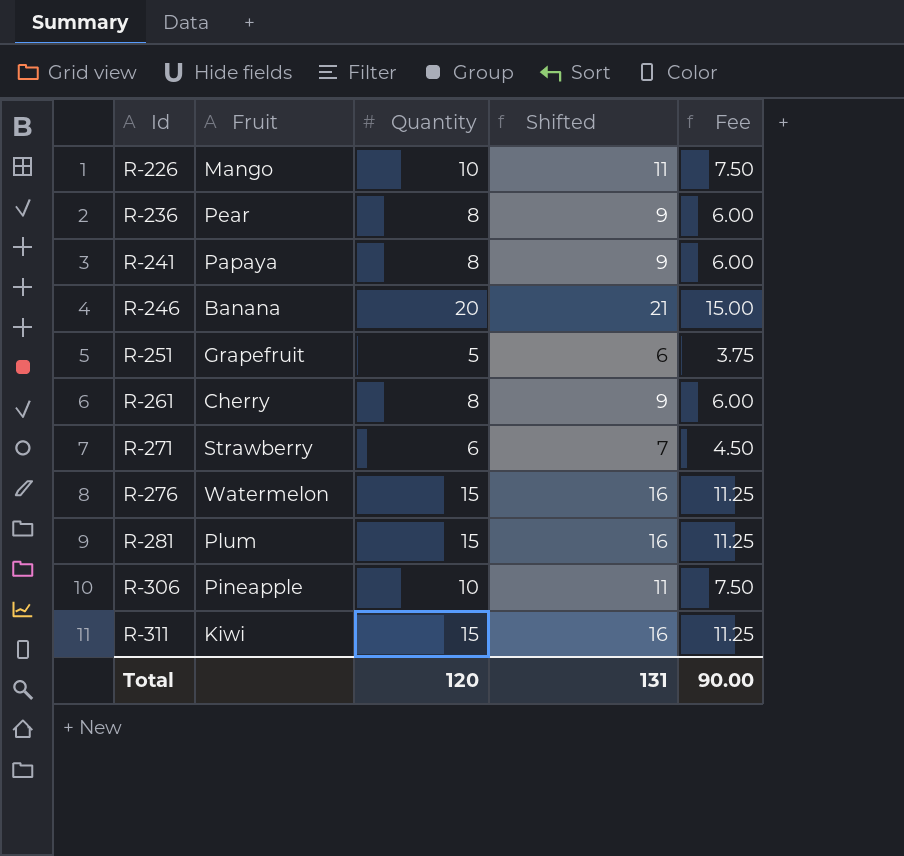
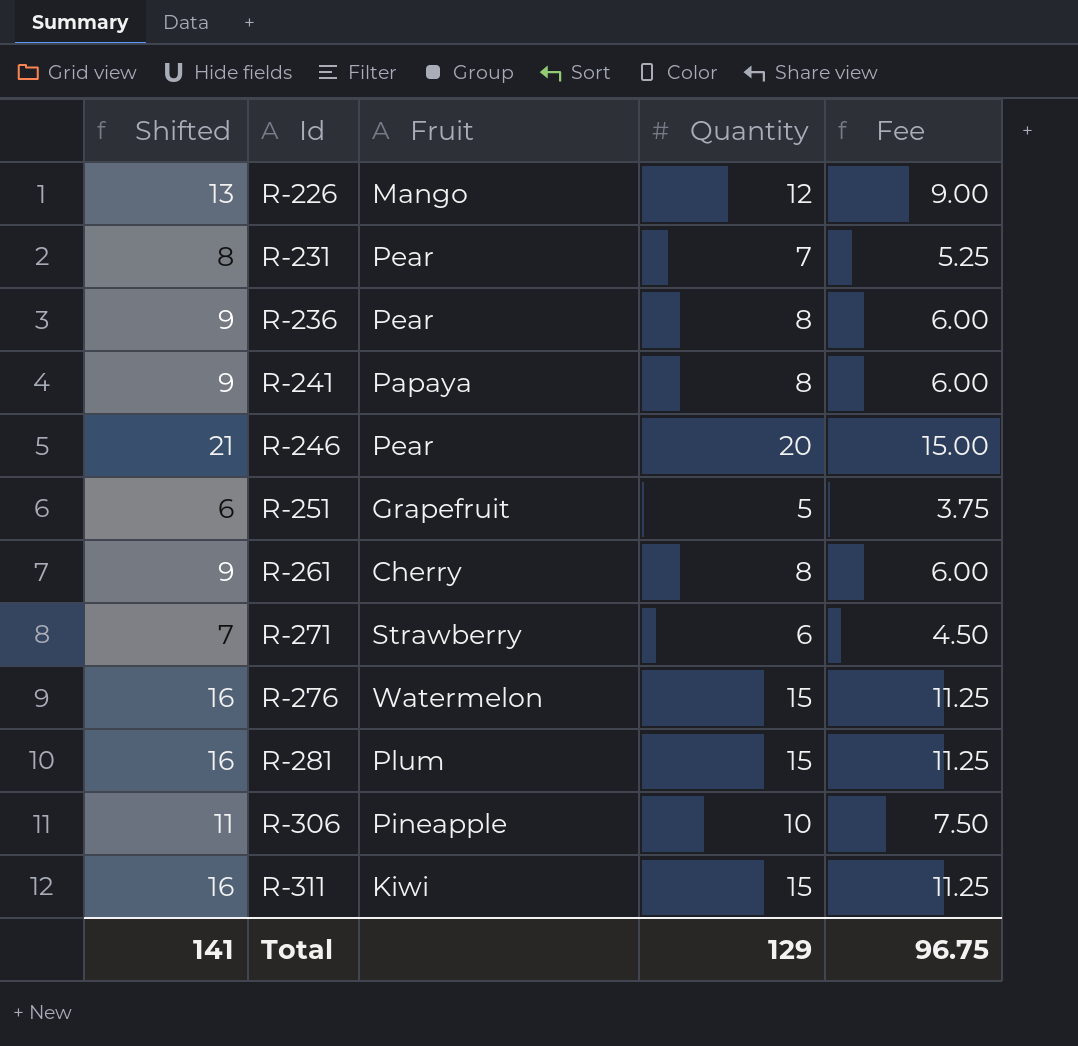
column Shifted | position: 4 -> 1
R-226 | Shifted: 11 -> 13
R-226 | Quantity: 10 -> 12
R-226 | Fee: 7.50 -> 9.00
row R-231: none -> 8 | Pear | 7 | 5.25
R-246 | Fruit: Banana -> Pear
Total | Shifted: 131 -> 141
Total | Quantity: 120 -> 129
Total | Fee: 90.00 -> 96.75

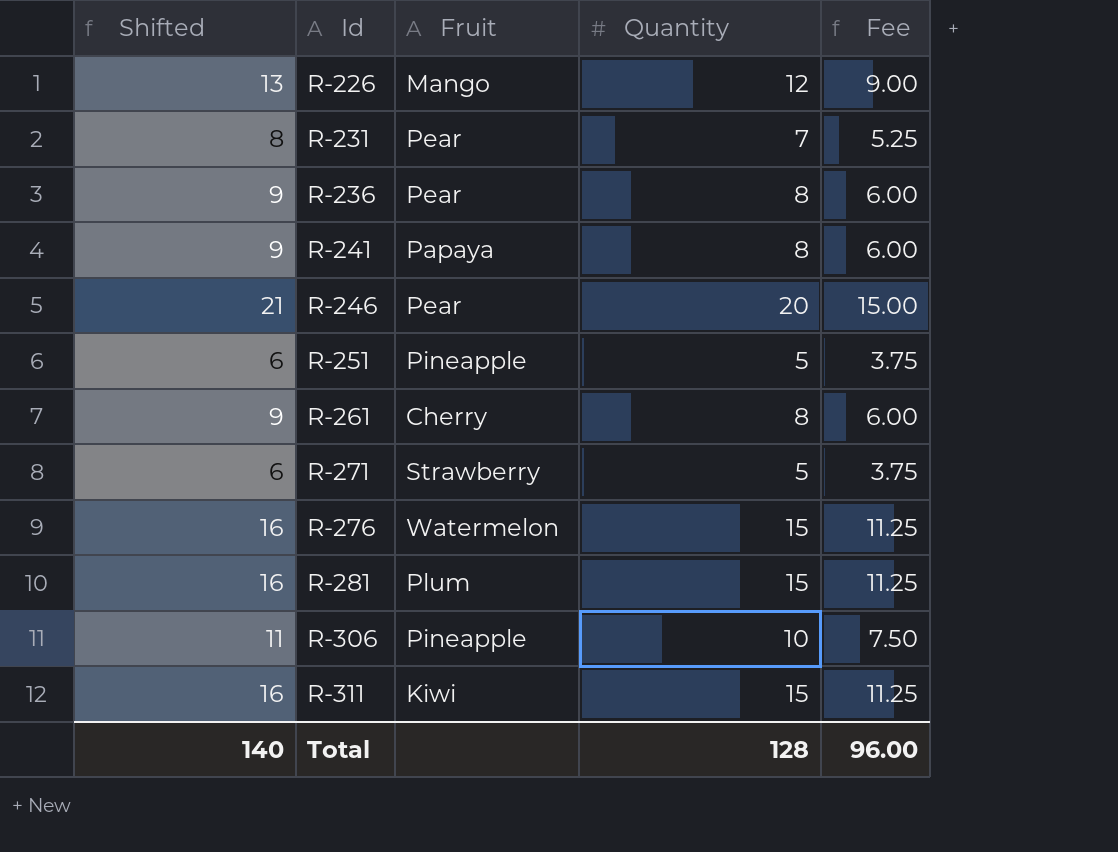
R-251 | Fruit: Grapefruit -> Pineapple
R-271 | Shifted: 7 -> 6
R-271 | Quantity: 6 -> 5
R-271 | Fee: 4.50 -> 3.75
Total | Shifted: 141 -> 140
Total | Quantity: 129 -> 128
Total | Fee: 96.75 -> 96.00

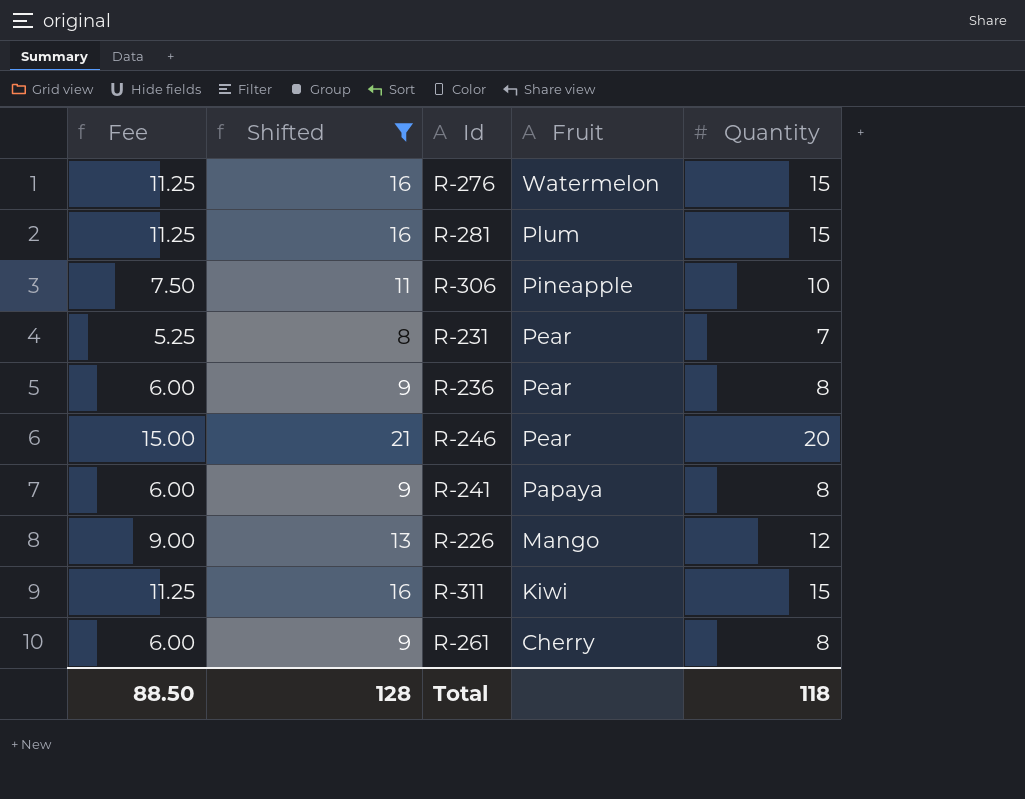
filter: none -> Shifted != 6
row order: Id ascending -> Fruit descending
column Fee | position: 5 -> 1
Total | Fee: 96.00 -> 88.50
Total | Shifted: 140 -> 128
Total | Quantity: 128 -> 118

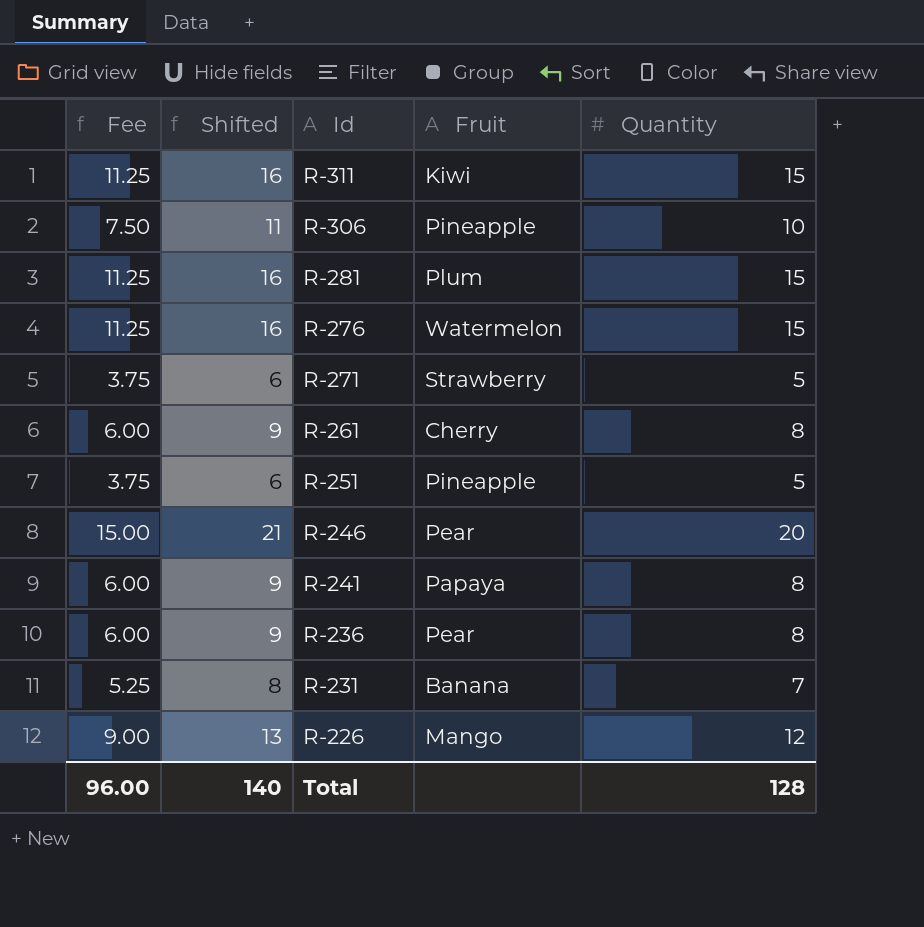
filter: Shifted != 6 -> none
row order: Fruit descending -> Id descending
R-231 | Fruit: Pear -> Banana
Total | Fee: 88.50 -> 96.00
Total | Shifted: 128 -> 140
Total | Quantity: 118 -> 128

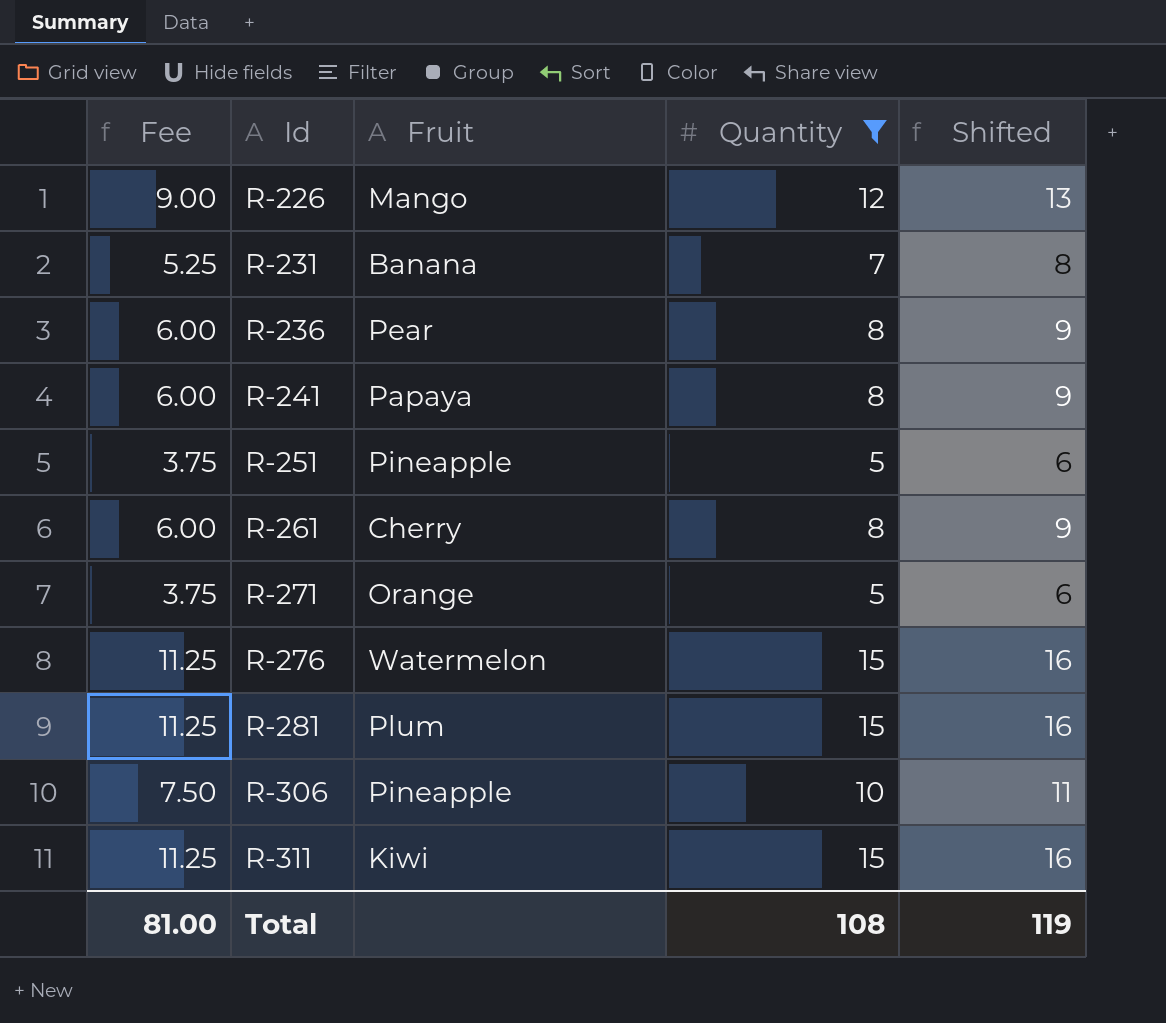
filter: none -> Quantity != 20
row order: Id descending -> Id ascending
column Shifted | position: 2 -> 5
R-271 | Fruit: Strawberry -> Orange
Total | Fee: 96.00 -> 81.00
Total | Quantity: 128 -> 108
Total | Shifted: 140 -> 119

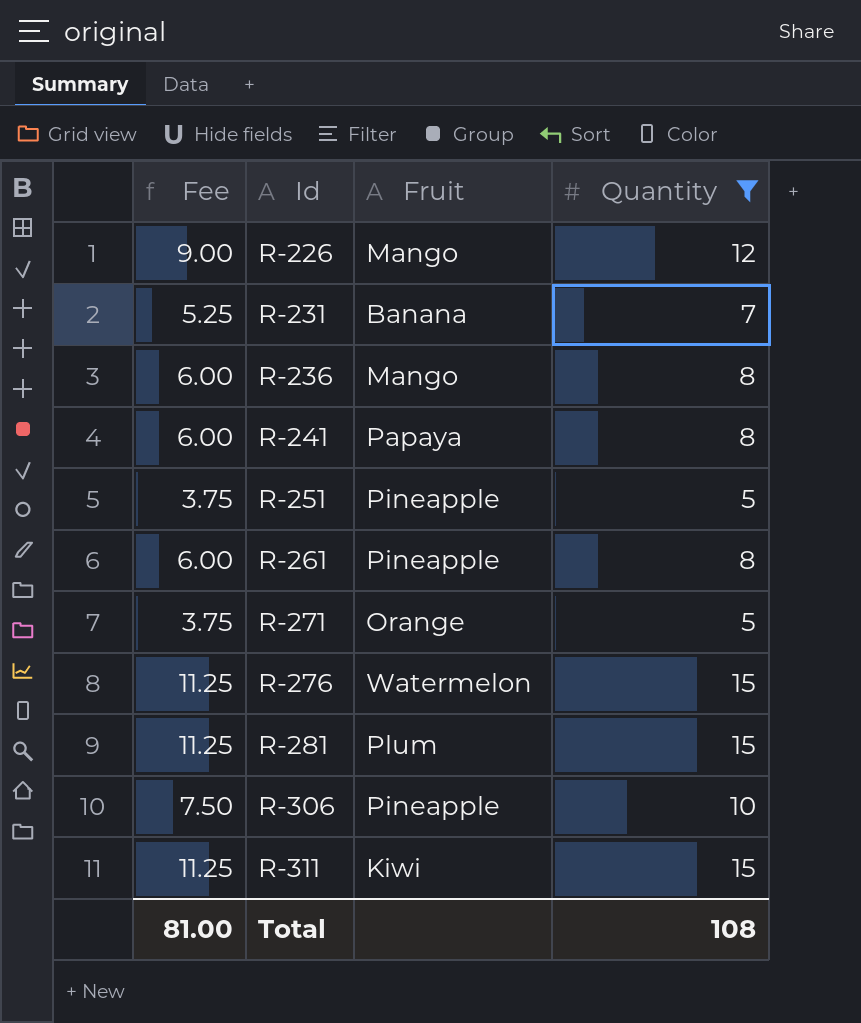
column Shifted | formula: [Quantity] + 1 -> none
R-236 | Fruit: Pear -> Mango
R-261 | Fruit: Cherry -> Pineapple

